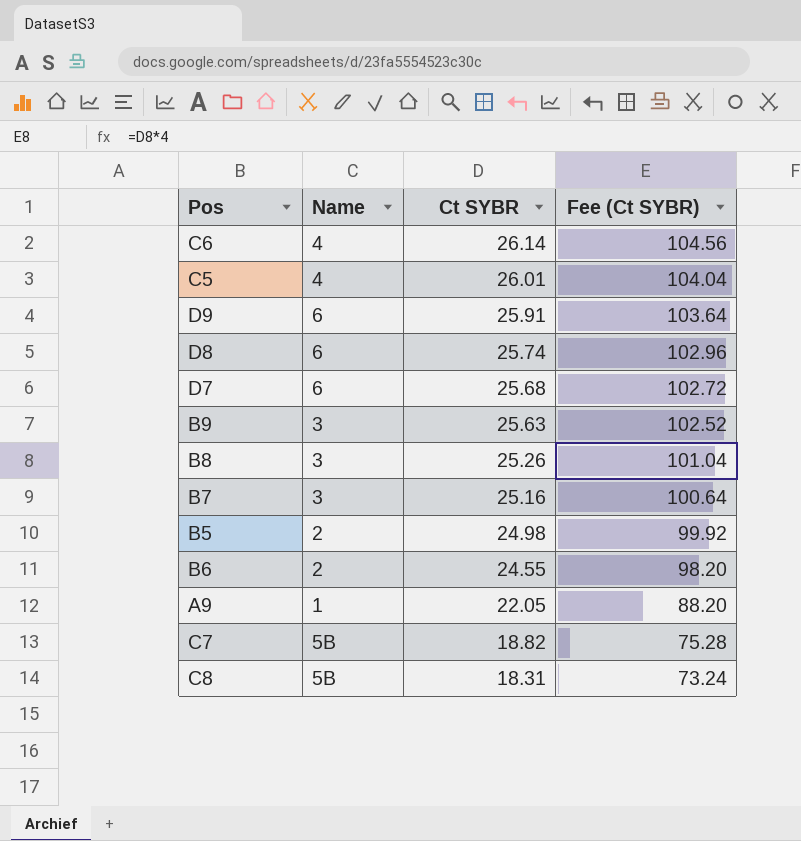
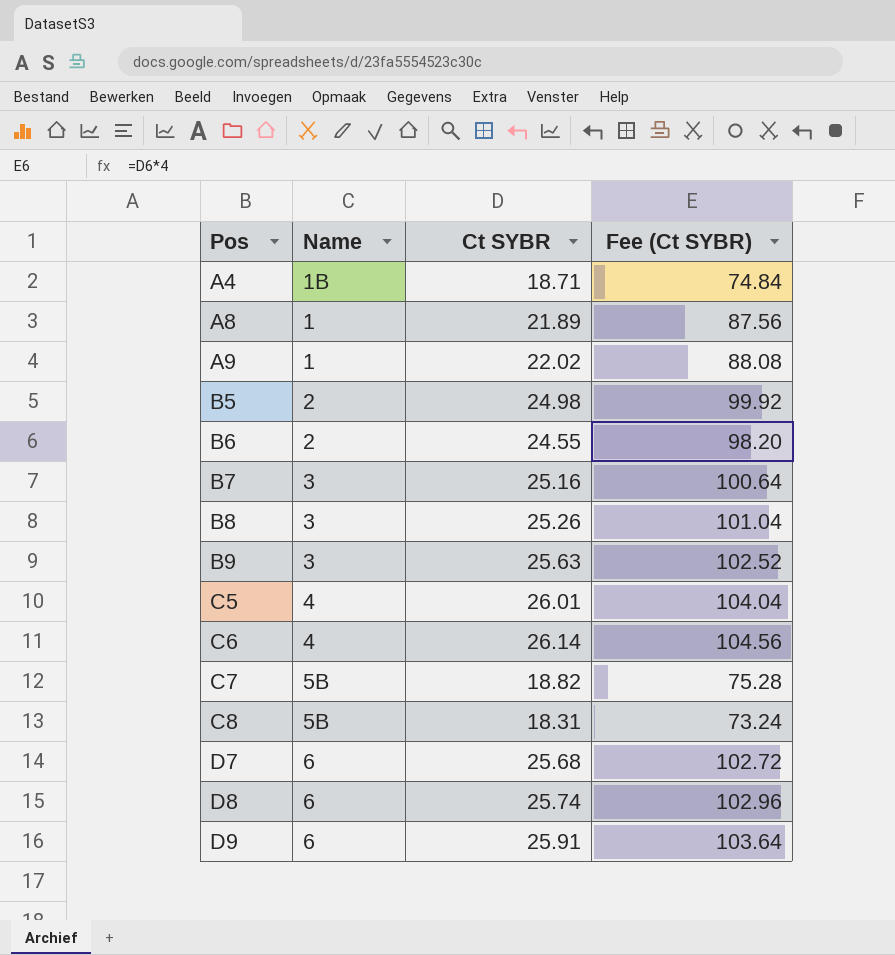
row order: Ct SYBR descending -> Pos ascending
row A4: none -> 1B | 18.71 | 74.84
row A8: none -> 1 | 21.89 | 87.56
A9 | Ct SYBR: 22.05 -> 22.02
A9 | Fee (Ct SYBR): 88.20 -> 88.08

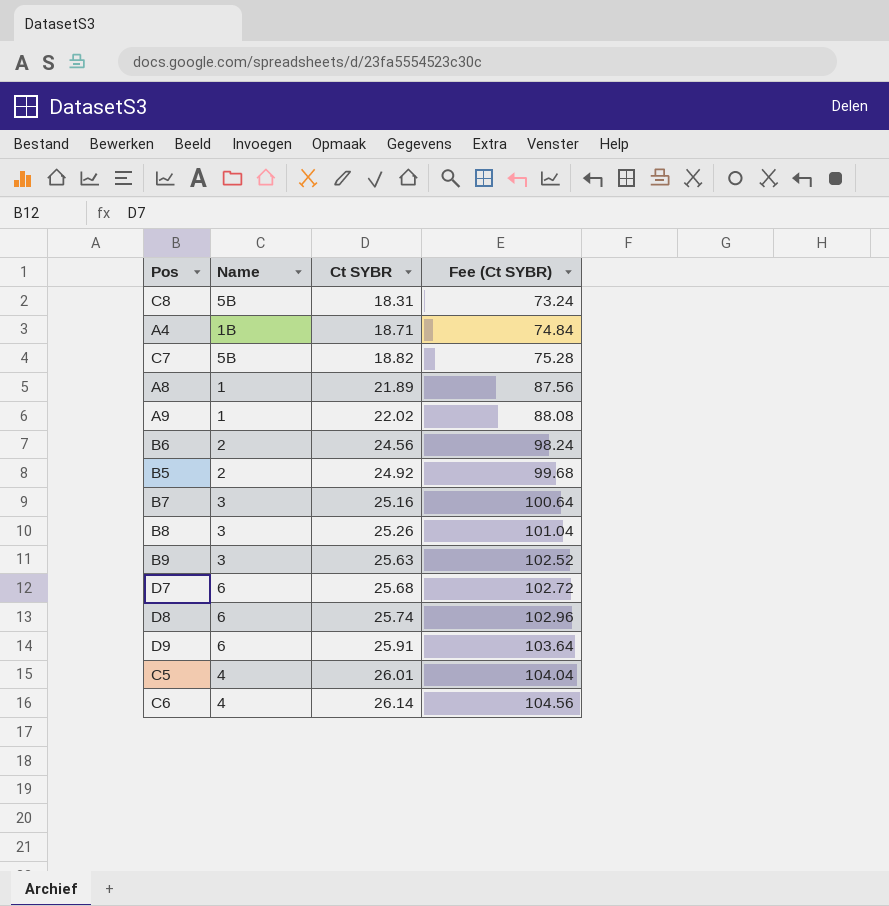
row order: Pos ascending -> Ct SYBR ascending
B6 | Ct SYBR: 24.55 -> 24.56
B6 | Fee (Ct SYBR): 98.20 -> 98.24
B5 | Ct SYBR: 24.98 -> 24.92
B5 | Fee (Ct SYBR): 99.92 -> 99.68

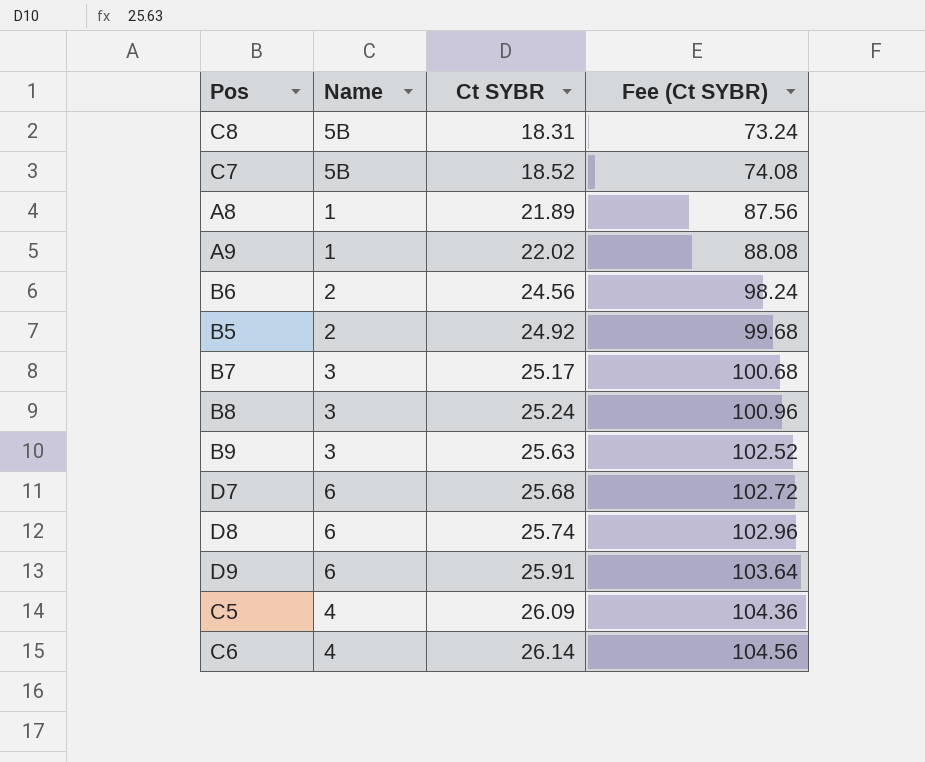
row A4: 1B | 18.71 | 74.84 -> none
C7 | Ct SYBR: 18.82 -> 18.52
C7 | Fee (Ct SYBR): 75.28 -> 74.08
B7 | Ct SYBR: 25.16 -> 25.17
B7 | Fee (Ct SYBR): 100.64 -> 100.68
B8 | Ct SYBR: 25.26 -> 25.24
B8 | Fee (Ct SYBR): 101.04 -> 100.96
C5 | Ct SYBR: 26.01 -> 26.09
C5 | Fee (Ct SYBR): 104.04 -> 104.36

